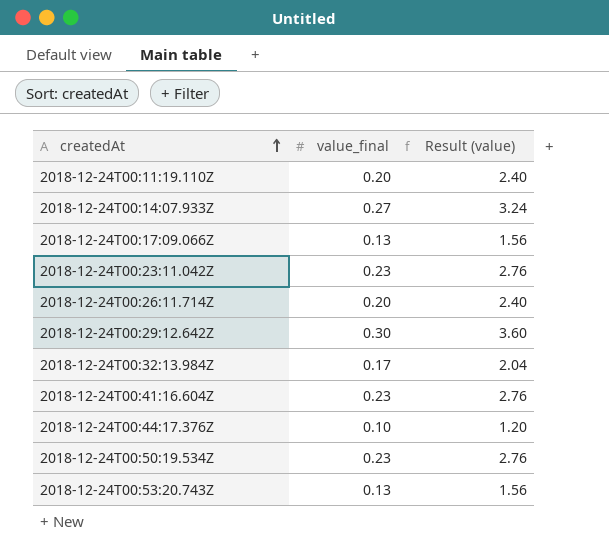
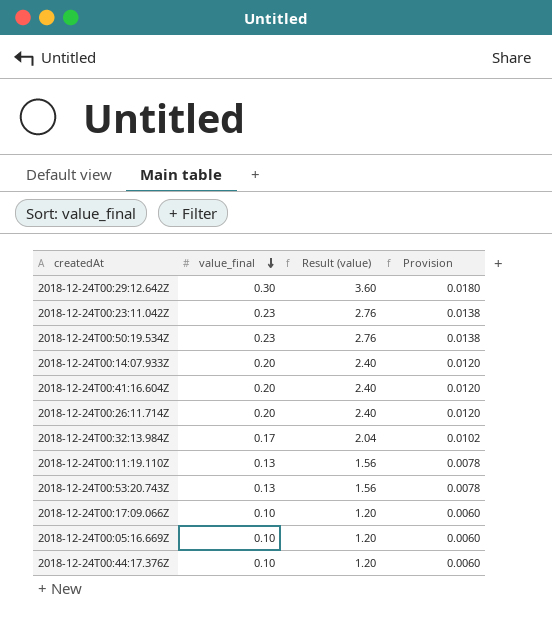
row order: createdAt ascending -> value_final descending
column Provision | formula: none -> [value_final] * 0.06
2018-12-24T00:14:07.933Z | value_final: 0.27 -> 0.20
2018-12-24T00:14:07.933Z | Result (value): 3.24 -> 2.40
2018-12-24T00:41:16.604Z | value_final: 0.23 -> 0.20
2018-12-24T00:41:16.604Z | Result (value): 2.76 -> 2.40
2018-12-24T00:11:19.110Z | value_final: 0.20 -> 0.13
2018-12-24T00:11:19.110Z | Result (value): 2.40 -> 1.56
2018-12-24T00:17:09.066Z | value_final: 0.13 -> 0.10
2018-12-24T00:17:09.066Z | Result (value): 1.56 -> 1.20
row 2018-12-24T00:05:16.669Z: none -> 0.10 | 1.20 | 0.0060

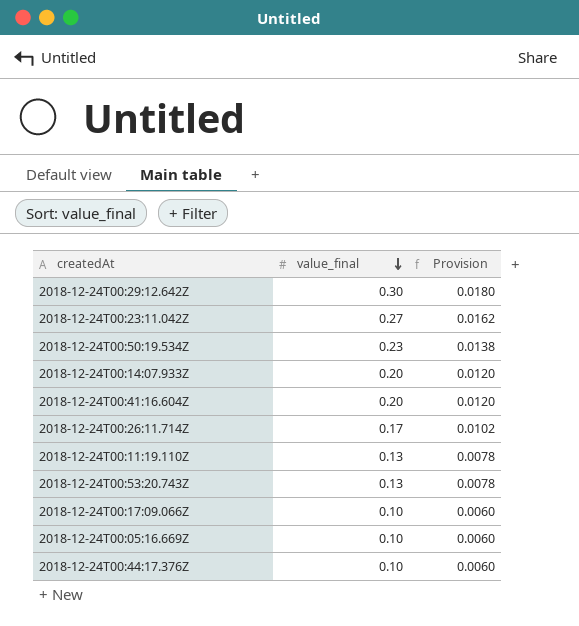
column Result (value) | formula: [value_final] * 12 -> none
row 2018-12-24T00:32:13.984Z: 0.17 | 2.04 | 0.0102 -> none
2018-12-24T00:23:11.042Z | value_final: 0.23 -> 0.27
2018-12-24T00:23:11.042Z | Provision: 0.0138 -> 0.0162
2018-12-24T00:26:11.714Z | value_final: 0.20 -> 0.17
2018-12-24T00:26:11.714Z | Provision: 0.0120 -> 0.0102

